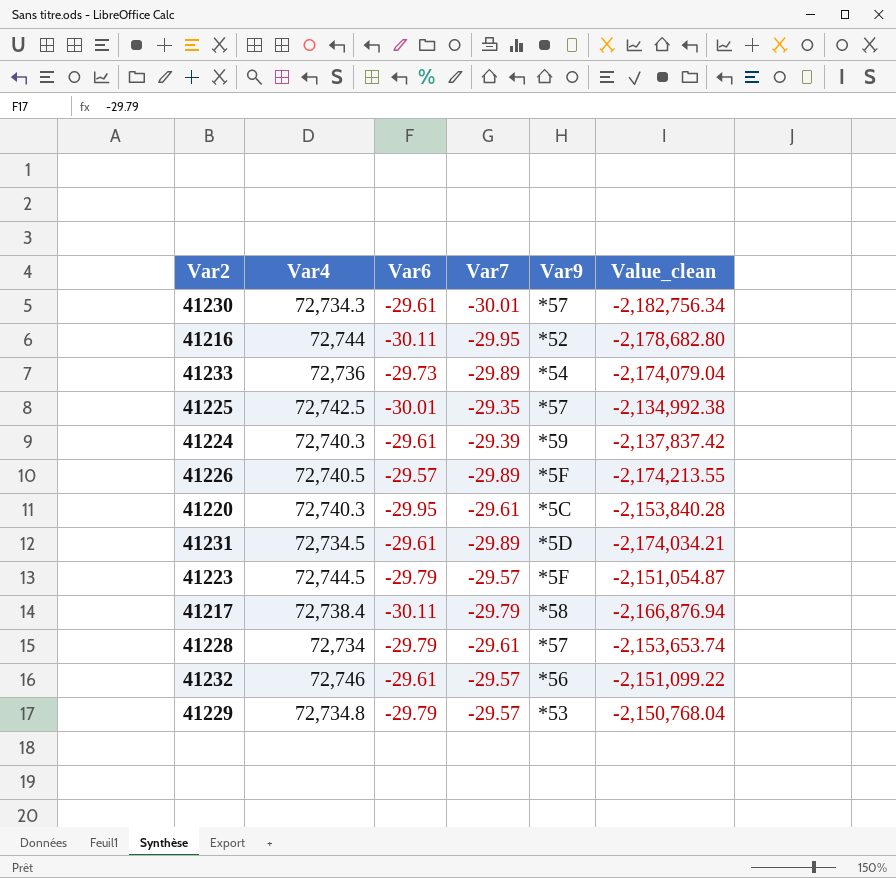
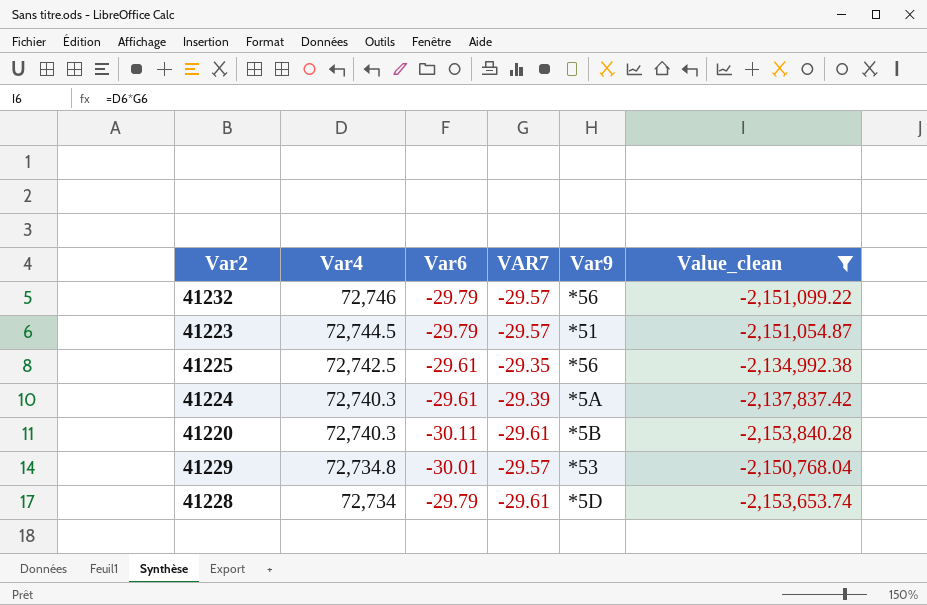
filter: none -> Value_clean >= -2,153,840.28
row order: none -> Var4 descending
column name: Var7 -> VAR7
41232 | Var6: -29.61 -> -29.79
41223 | Var9: *5F -> *51
41225 | Var6: -30.01 -> -29.61
41225 | Var9: *57 -> *56
41224 | Var9: *59 -> *5A
41220 | Var6: -29.95 -> -30.11
41220 | Var9: *5C -> *5B
41229 | Var6: -29.79 -> -30.01
41228 | Var9: *57 -> *5D

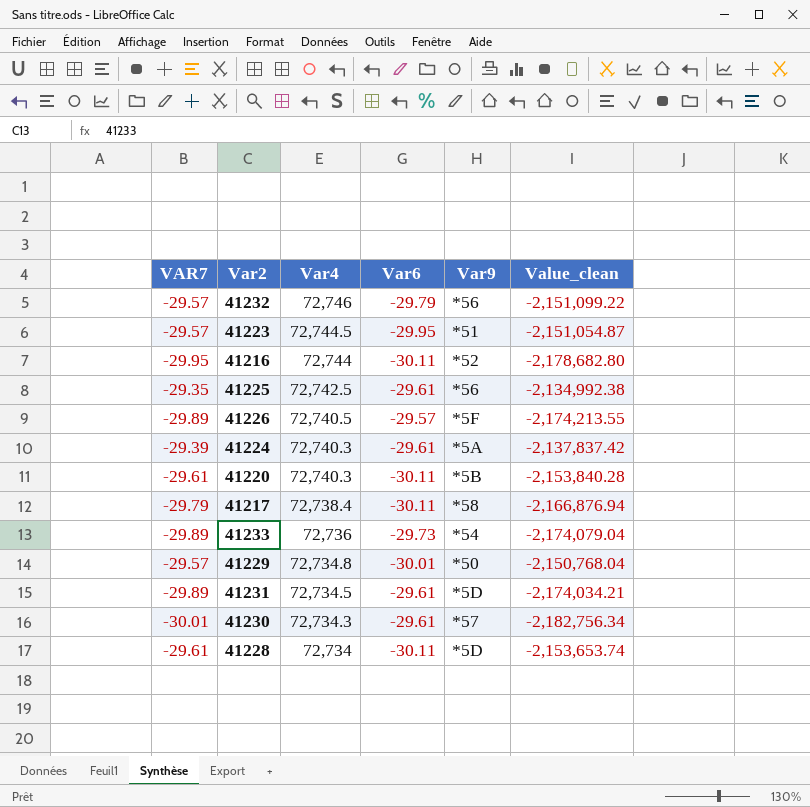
filter: Value_clean >= -2,153,840.28 -> none
column VAR7 | position: 4 -> 1
41223 | Var6: -29.79 -> -29.95
41229 | Var9: *53 -> *50
41228 | Var6: -29.79 -> -30.11

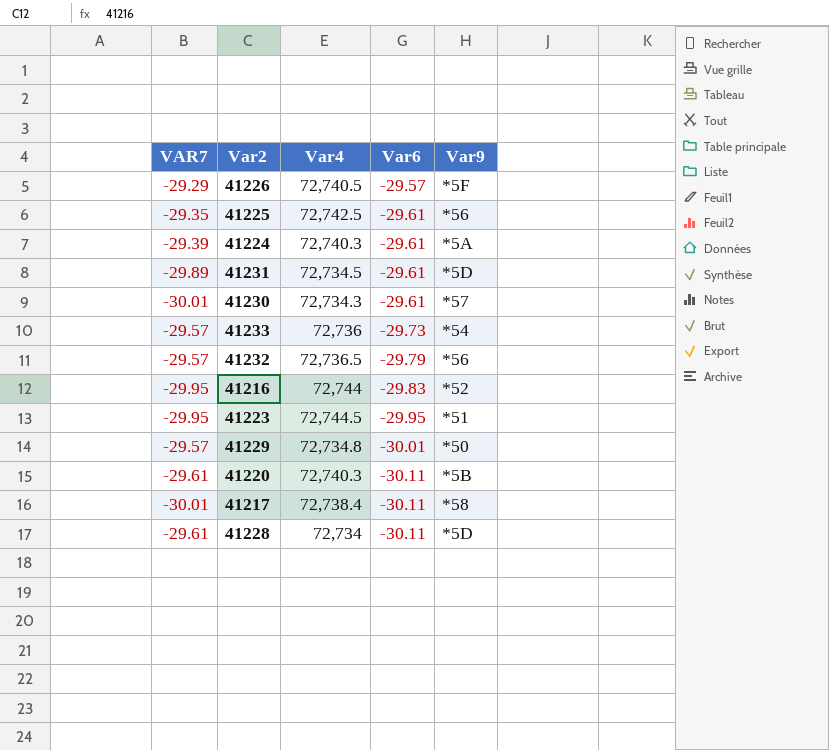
row order: Var4 descending -> Var6 descending
column Value_clean | formula: [VAR7] * [Var4] -> none
41226 | VAR7: -29.89 -> -29.29
41233 | VAR7: -29.89 -> -29.57
41232 | Var4: 72,746 -> 72,736.5
41216 | Var6: -30.11 -> -29.83
41223 | VAR7: -29.57 -> -29.95
41217 | VAR7: -29.79 -> -30.01

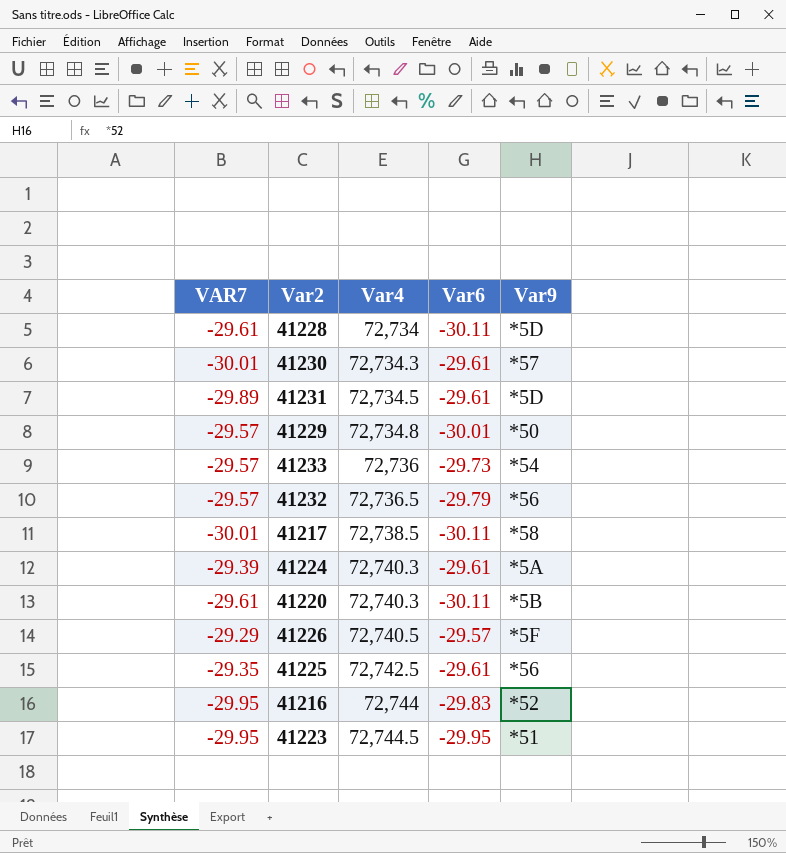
row order: Var6 descending -> Var4 ascending
41217 | Var4: 72,738.4 -> 72,738.5

